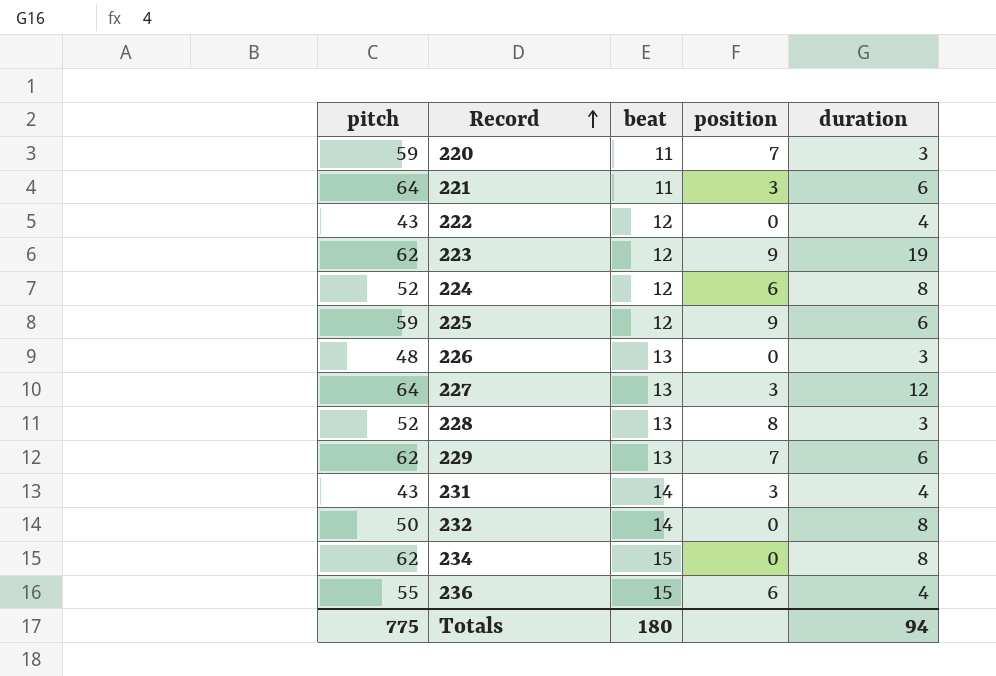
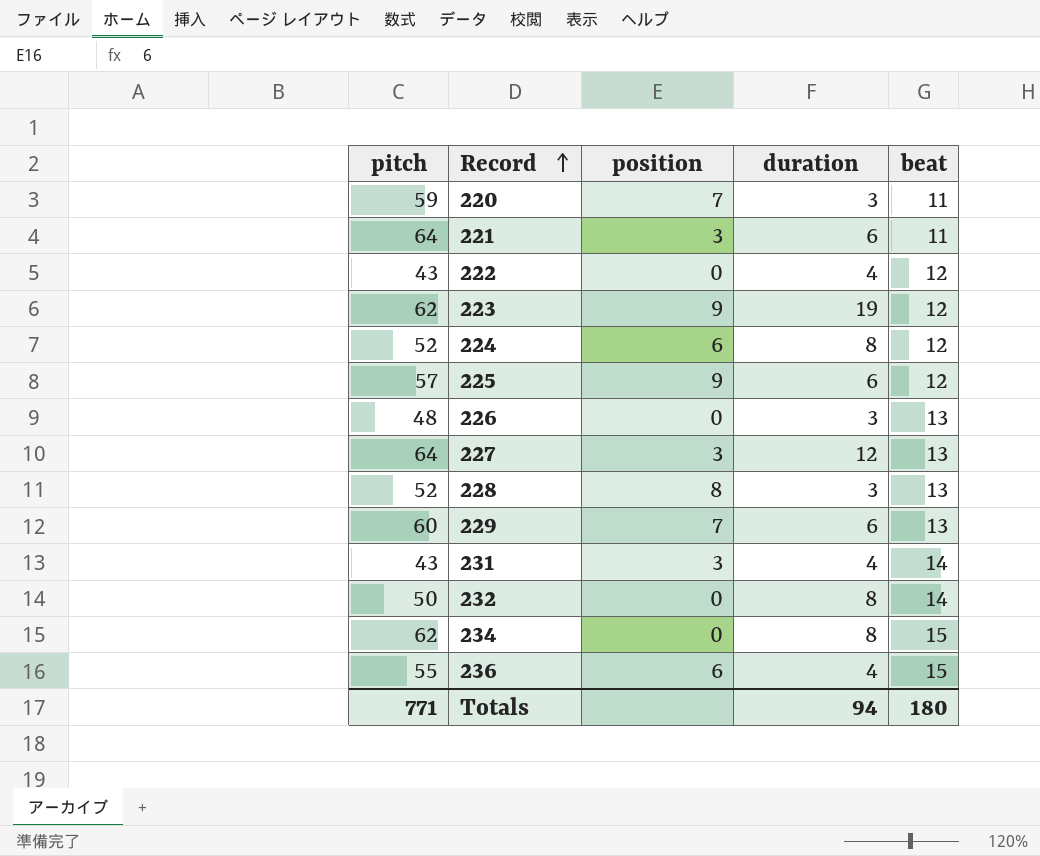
column beat | position: 3 -> 5
225 | pitch: 59 -> 57
229 | pitch: 62 -> 60
Totals | pitch: 775 -> 771

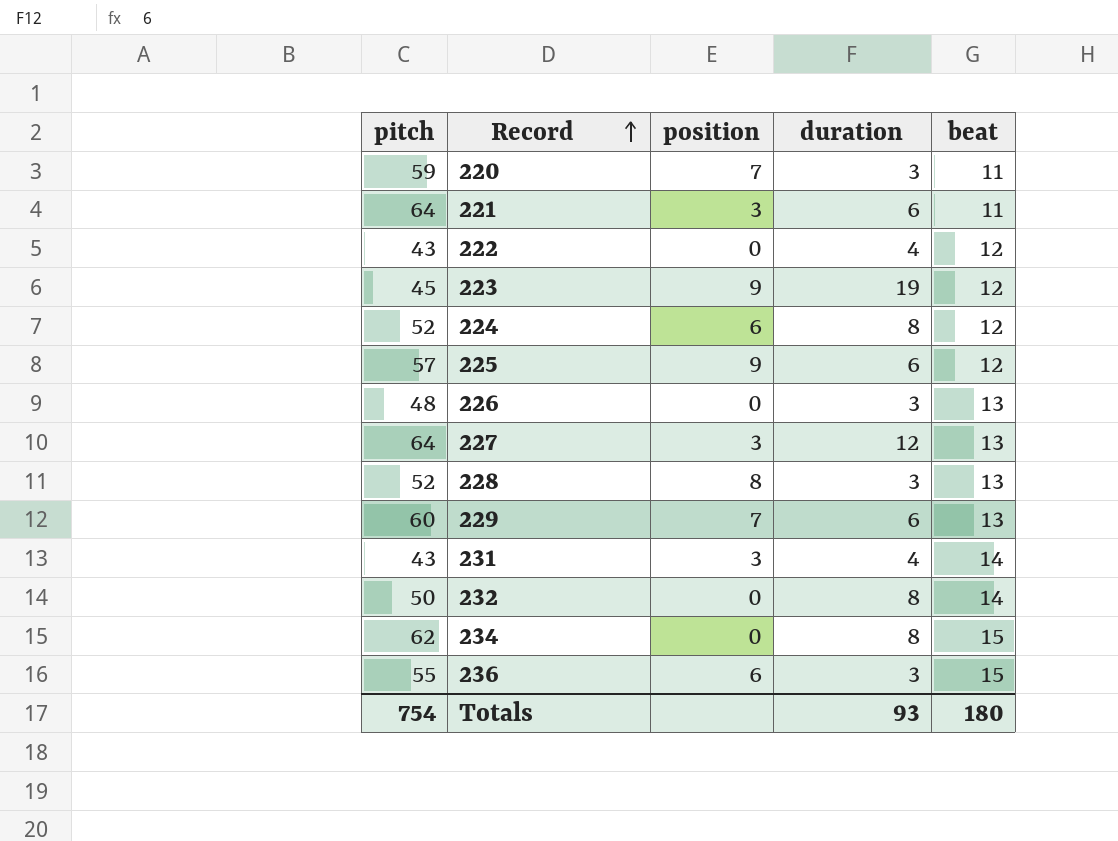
223 | pitch: 62 -> 45
236 | duration: 4 -> 3
Totals | pitch: 771 -> 754
Totals | duration: 94 -> 93

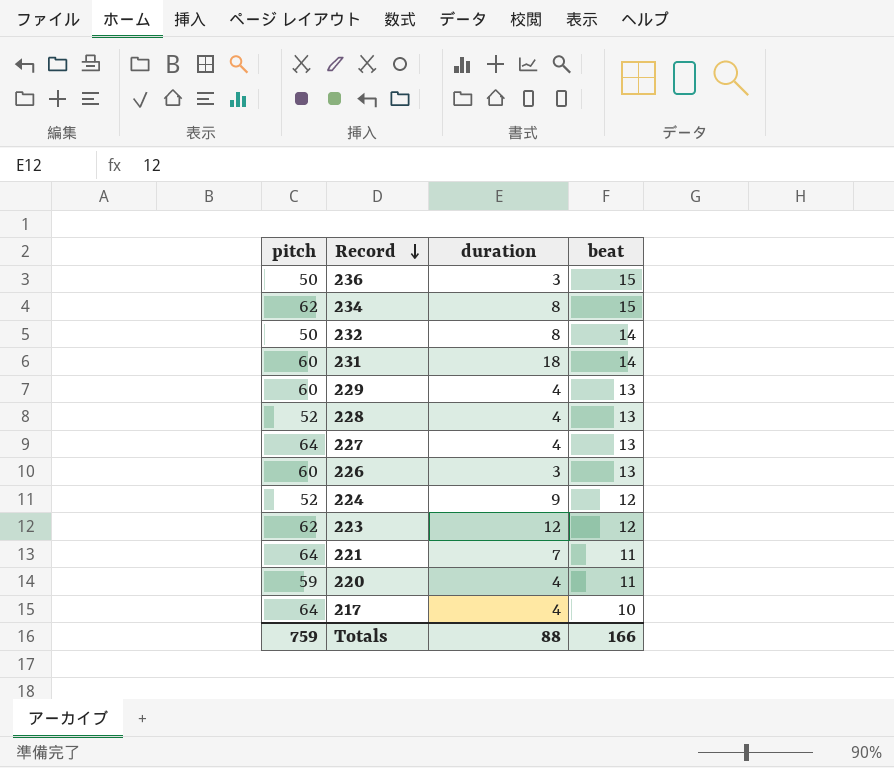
row order: Record ascending -> Record descending
column position | position: 3 -> none
row 222: 43 | 0 | 4 | 12 -> none
row 225: 57 | 9 | 6 | 12 -> none
236 | pitch: 55 -> 50
231 | pitch: 43 -> 60
231 | duration: 4 -> 18
229 | duration: 6 -> 4
228 | duration: 3 -> 4
227 | duration: 12 -> 4
226 | pitch: 48 -> 60
224 | duration: 8 -> 9
223 | pitch: 45 -> 62
223 | duration: 19 -> 12
221 | duration: 6 -> 7
220 | duration: 3 -> 4
row 217: none -> 64 | 4 | 10
Totals | pitch: 754 -> 759
Totals | duration: 93 -> 88
Totals | beat: 180 -> 166

